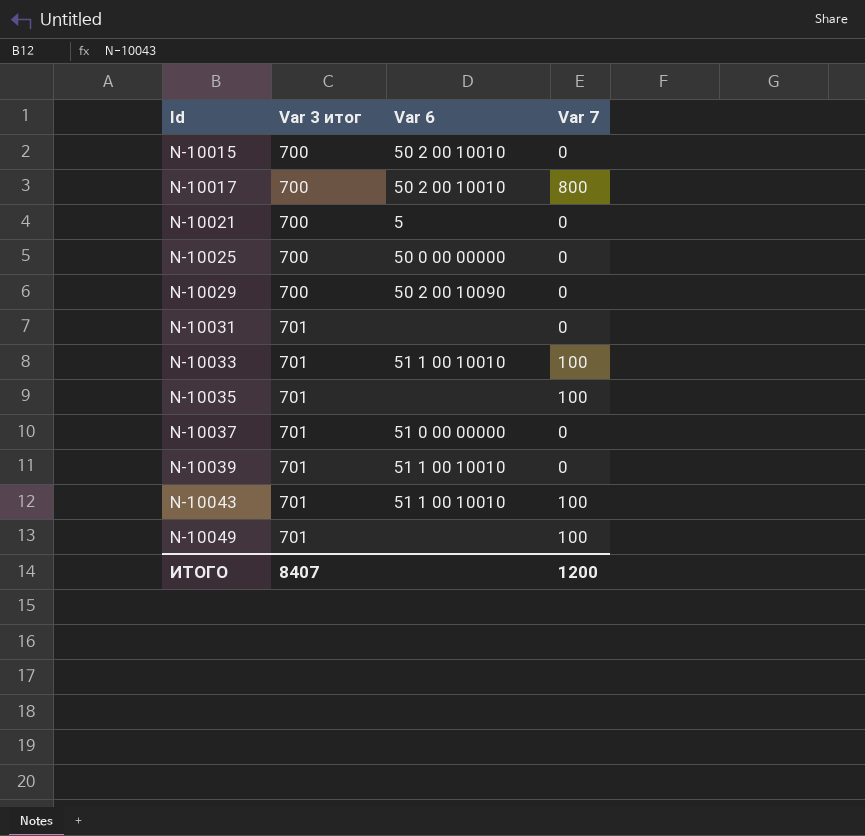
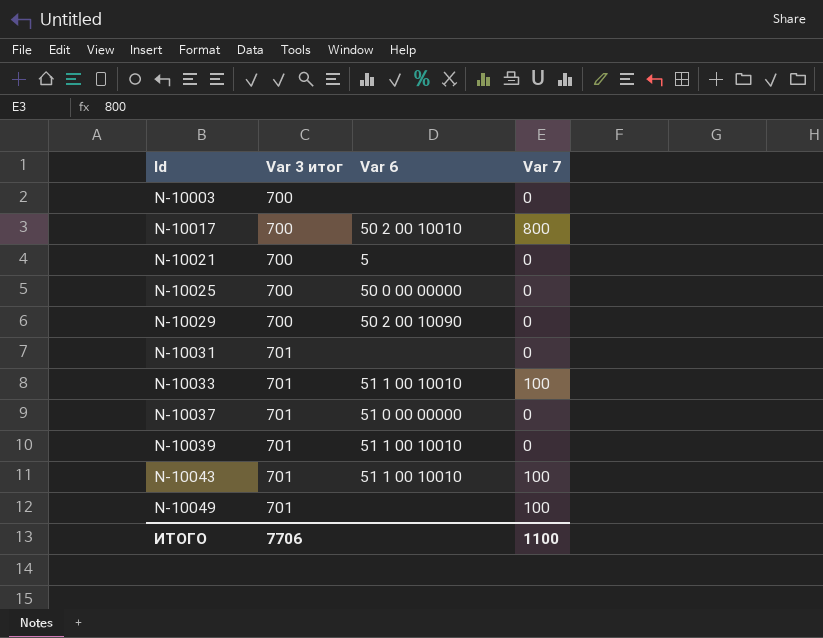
row N-10015: 700 | 50 2 00 10010 | 0 -> none
row N-10035: 701 | none | 100 -> none
row N-10003: none -> 700 | none | 0
ИТОГО | Var 3 итог: 8407 -> 7706
ИТОГО | Var 7: 1200 -> 1100

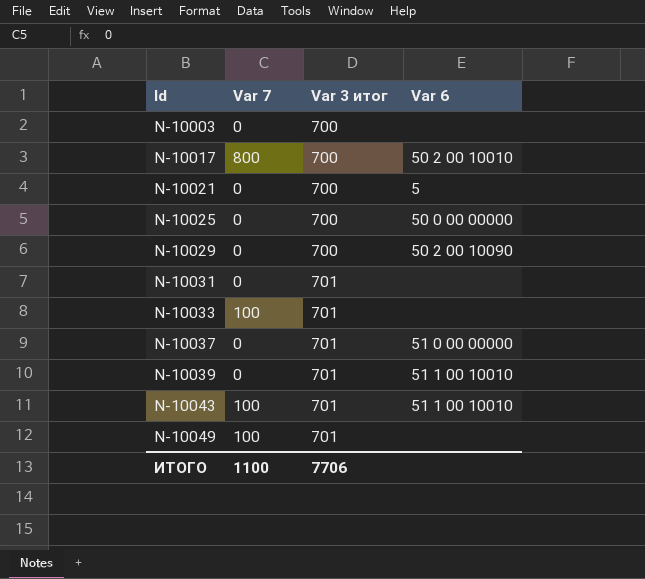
column Var 7 | position: 4 -> 2
N-10033 | Var 6: 51 1 00 10010 -> none

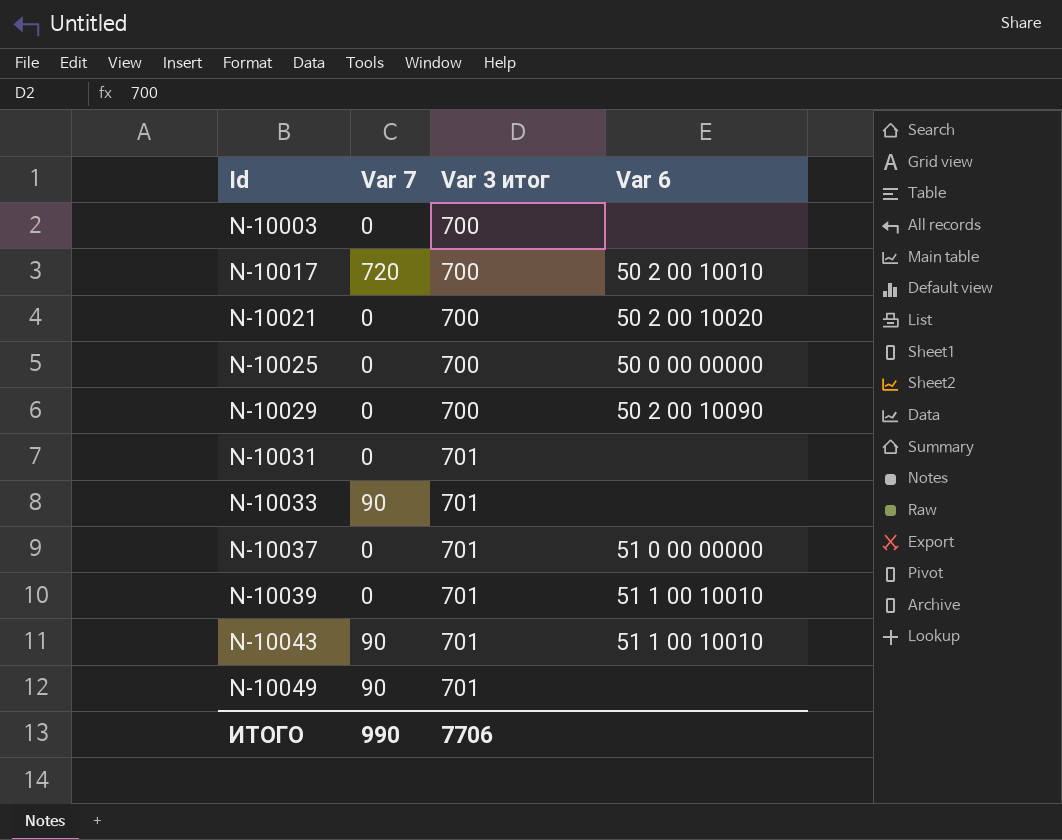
N-10017 | Var 7: 800 -> 720
N-10021 | Var 6: 5 -> 50 2 00 10020
N-10033 | Var 7: 100 -> 90
N-10043 | Var 7: 100 -> 90
N-10049 | Var 7: 100 -> 90
ИТОГО | Var 7: 1100 -> 990

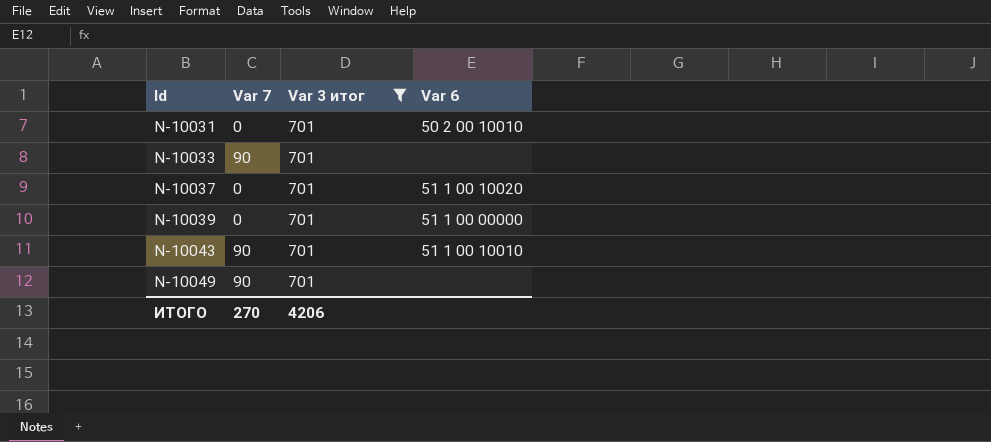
filter: none -> Var 3 итог = 701
N-10031 | Var 6: none -> 50 2 00 10010
N-10037 | Var 6: 51 0 00 00000 -> 51 1 00 10020
N-10039 | Var 6: 51 1 00 10010 -> 51 1 00 00000
ИТОГО | Var 7: 990 -> 270
ИТОГО | Var 3 итог: 7706 -> 4206

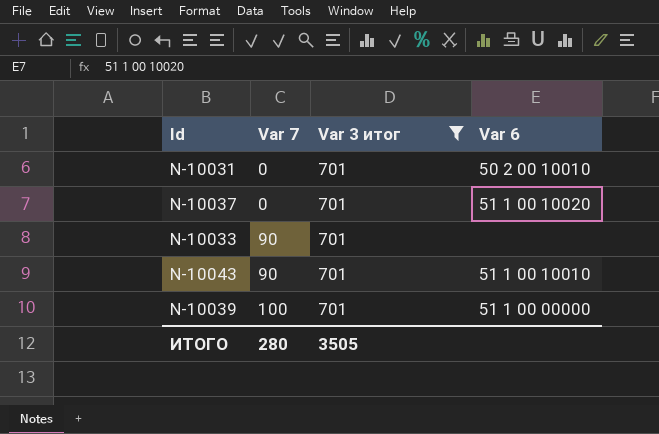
row order: Id ascending -> Var 7 ascending
row N-10049: 90 | 701 | none -> none
N-10039 | Var 7: 0 -> 100
ИТОГО | Var 7: 270 -> 280
ИТОГО | Var 3 итог: 4206 -> 3505

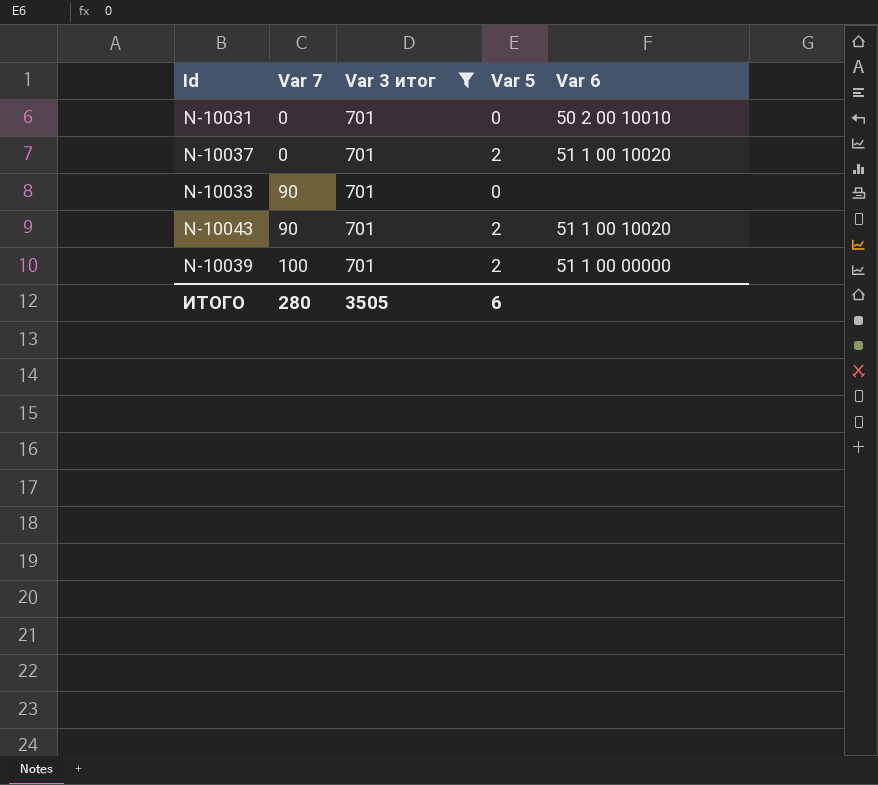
column Var 5 | position: none -> 4
N-10043 | Var 6: 51 1 00 10010 -> 51 1 00 10020

